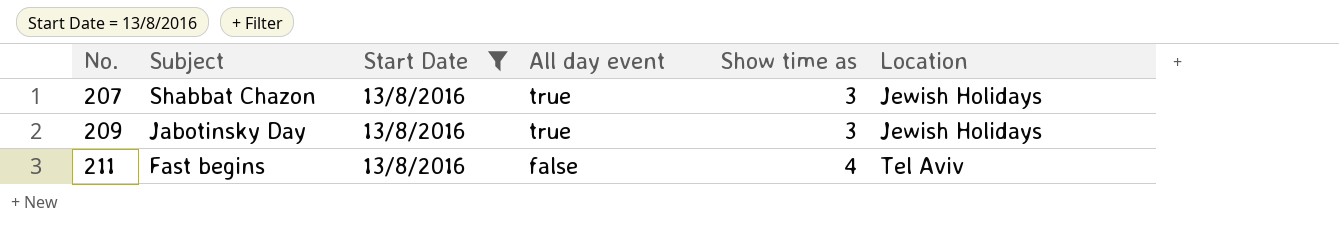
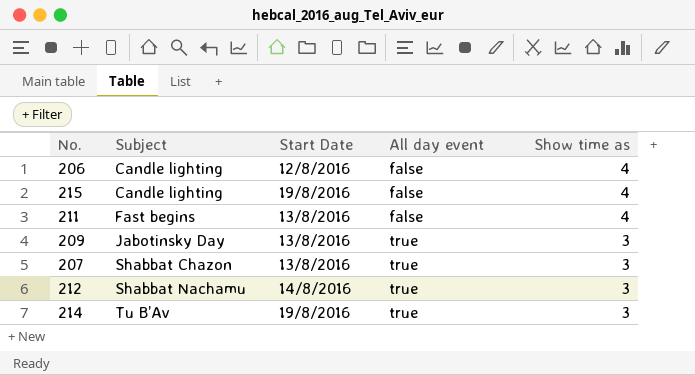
filter: Start Date = 13/8/2016 -> none
row order: No. ascending -> Subject ascending
column Location | position: 6 -> none

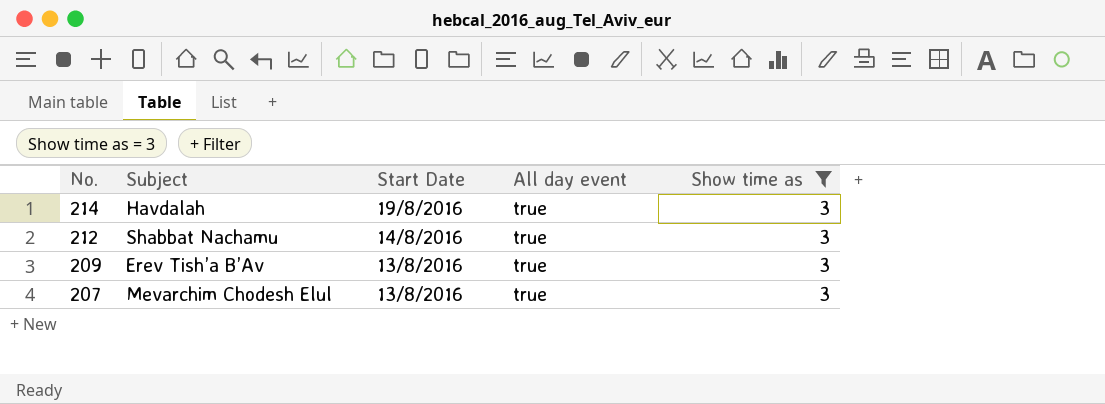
filter: none -> Show time as = 3
row order: Subject ascending -> No. descending
214 | Subject: Tu B’Av -> Havdalah
209 | Subject: Jabotinsky Day -> Erev Tish’a B’Av
207 | Subject: Shabbat Chazon -> Mevarchim Chodesh Elul

